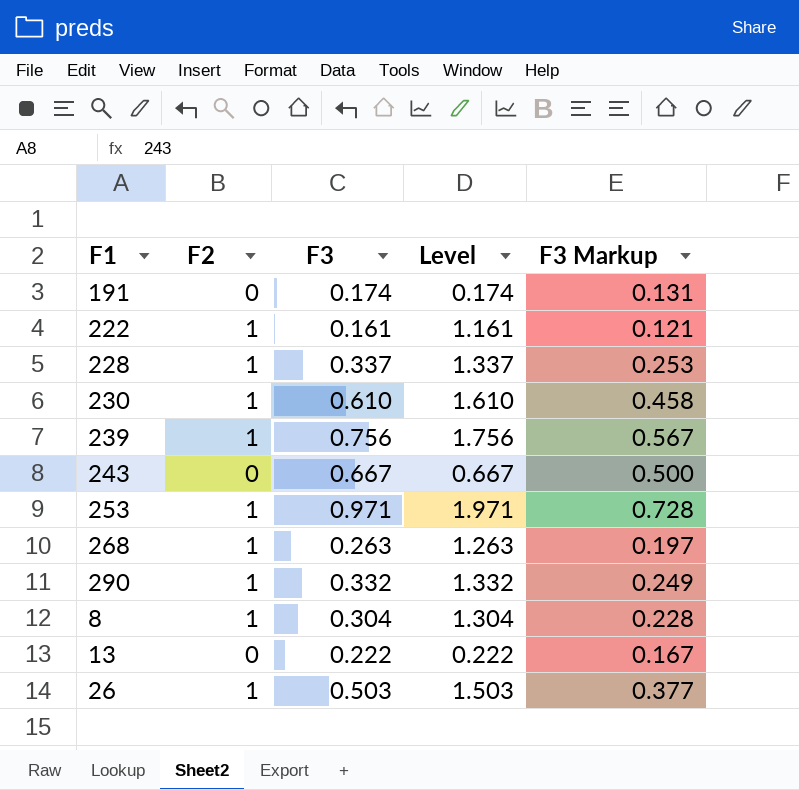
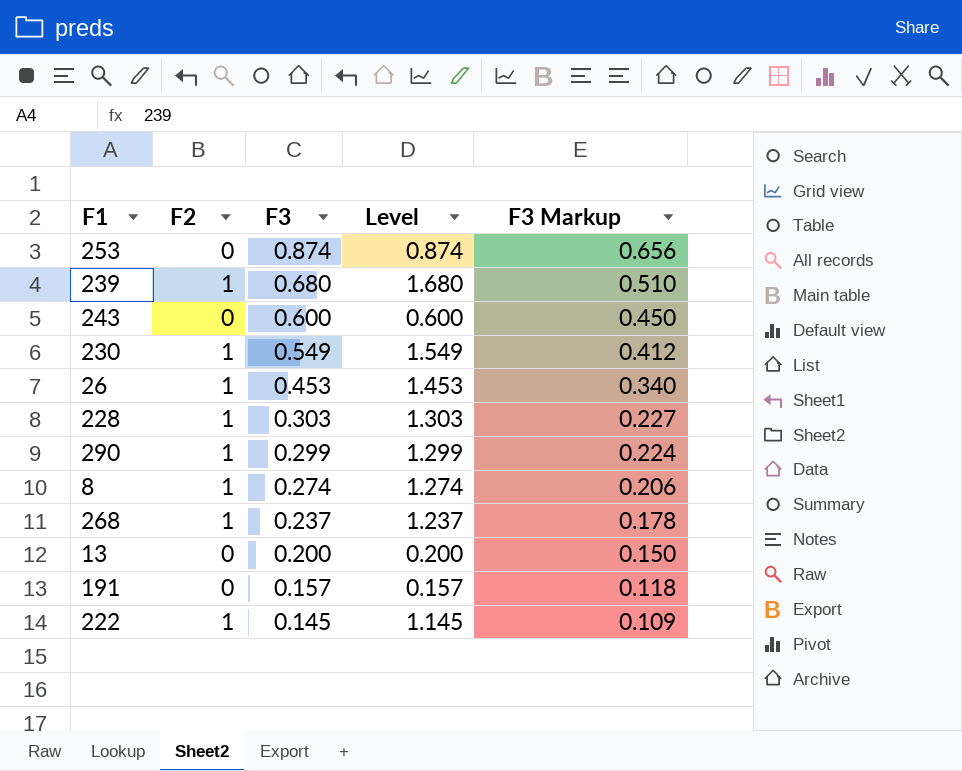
row order: none -> F3 descending
253 | F2: 1 -> 0
253 | F3: 0.971 -> 0.874
253 | Level: 1.971 -> 0.874
253 | F3 Markup: 0.728 -> 0.656
239 | F3: 0.756 -> 0.680
239 | Level: 1.756 -> 1.680
239 | F3 Markup: 0.567 -> 0.510
243 | F3: 0.667 -> 0.600
243 | Level: 0.667 -> 0.600
243 | F3 Markup: 0.500 -> 0.450
230 | F3: 0.610 -> 0.549
230 | Level: 1.610 -> 1.549
230 | F3 Markup: 0.458 -> 0.412
26 | F3: 0.503 -> 0.453
26 | Level: 1.503 -> 1.453
26 | F3 Markup: 0.377 -> 0.340
228 | F3: 0.337 -> 0.303
228 | Level: 1.337 -> 1.303
228 | F3 Markup: 0.253 -> 0.227
290 | F3: 0.332 -> 0.299
290 | Level: 1.332 -> 1.299
290 | F3 Markup: 0.249 -> 0.224
8 | F3: 0.304 -> 0.274
8 | Level: 1.304 -> 1.274
8 | F3 Markup: 0.228 -> 0.206
268 | F3: 0.263 -> 0.237
268 | Level: 1.263 -> 1.237
268 | F3 Markup: 0.197 -> 0.178
13 | F3: 0.222 -> 0.200
13 | Level: 0.222 -> 0.200
13 | F3 Markup: 0.167 -> 0.150
191 | F3: 0.174 -> 0.157
191 | Level: 0.174 -> 0.157
191 | F3 Markup: 0.131 -> 0.118
222 | F3: 0.161 -> 0.145
222 | Level: 1.161 -> 1.145
222 | F3 Markup: 0.121 -> 0.109

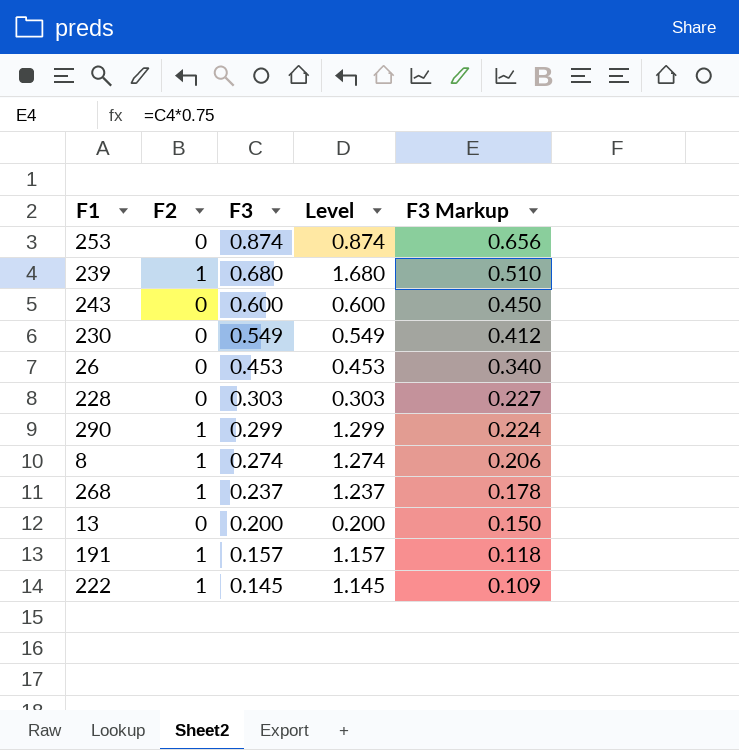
230 | F2: 1 -> 0
230 | Level: 1.549 -> 0.549
26 | F2: 1 -> 0
26 | Level: 1.453 -> 0.453
228 | F2: 1 -> 0
228 | Level: 1.303 -> 0.303
191 | F2: 0 -> 1
191 | Level: 0.157 -> 1.157

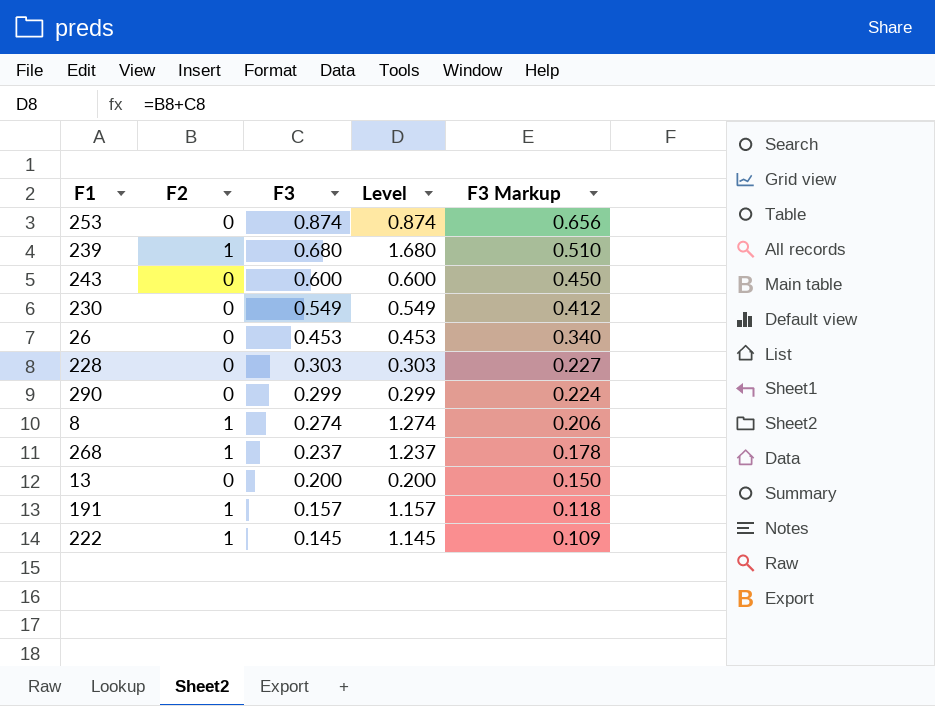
290 | F2: 1 -> 0
290 | Level: 1.299 -> 0.299

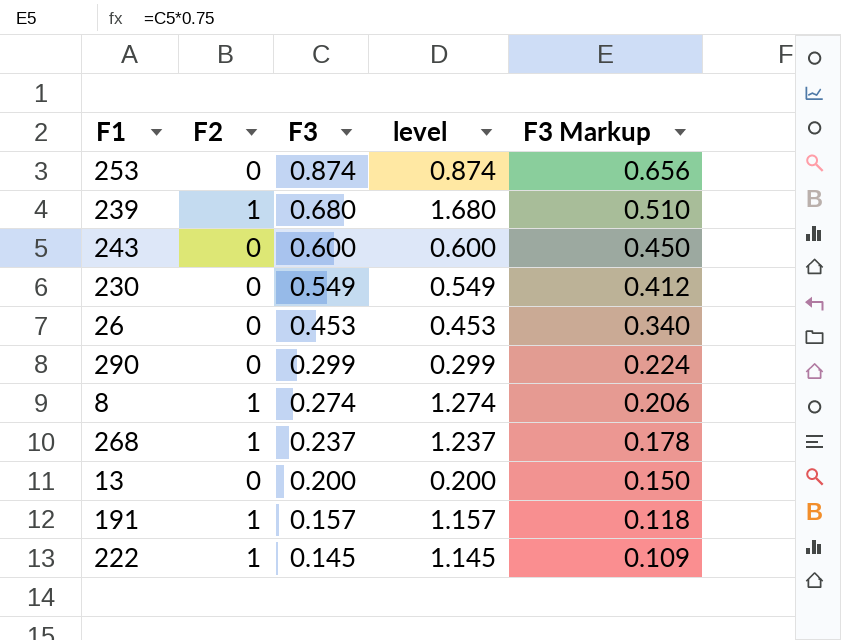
column name: Level -> level
row 228: 0 | 0.303 | 0.303 | 0.227 -> none

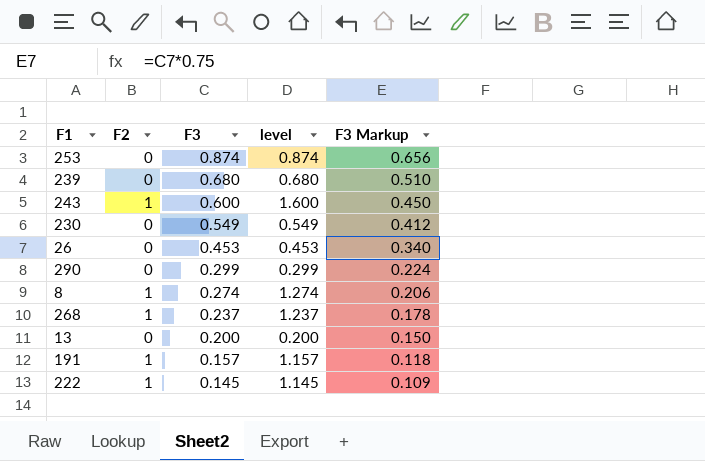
239 | F2: 1 -> 0
239 | level: 1.680 -> 0.680
243 | F2: 0 -> 1
243 | level: 0.600 -> 1.600

